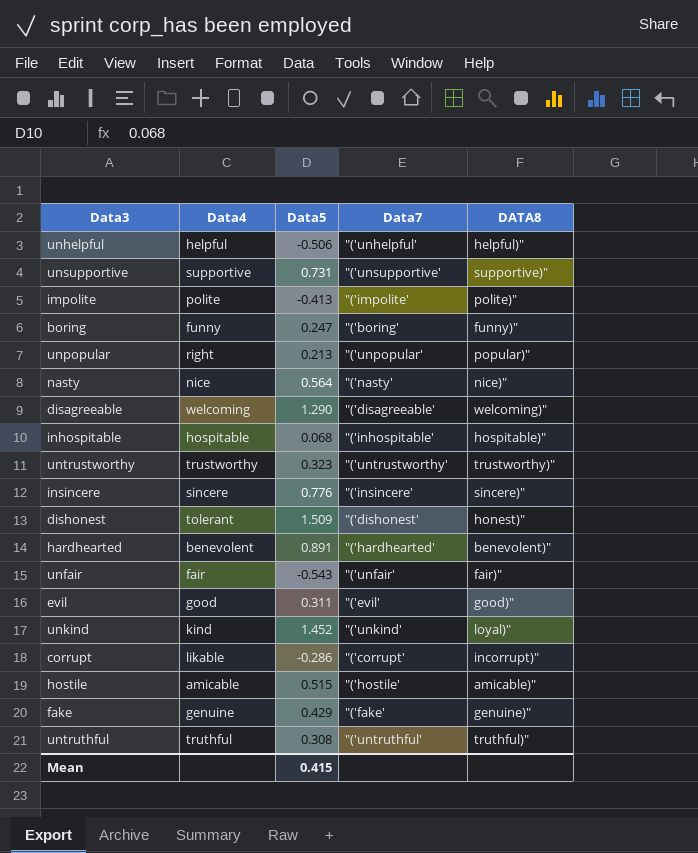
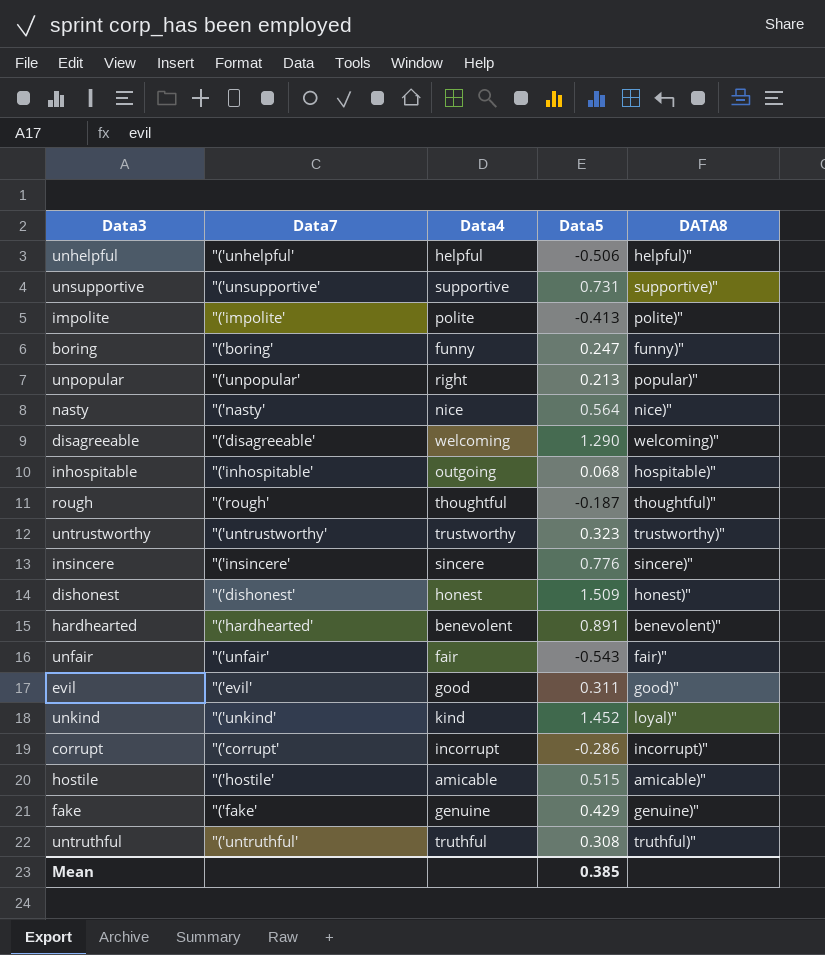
column Data7 | position: 4 -> 2
inhospitable | Data4: hospitable -> outgoing
row rough: none -> "('rough' | thoughtful | -0.187 | thoughtful)"
dishonest | Data4: tolerant -> honest
corrupt | Data4: likable -> incorrupt
Mean | Data5: 0.415 -> 0.385

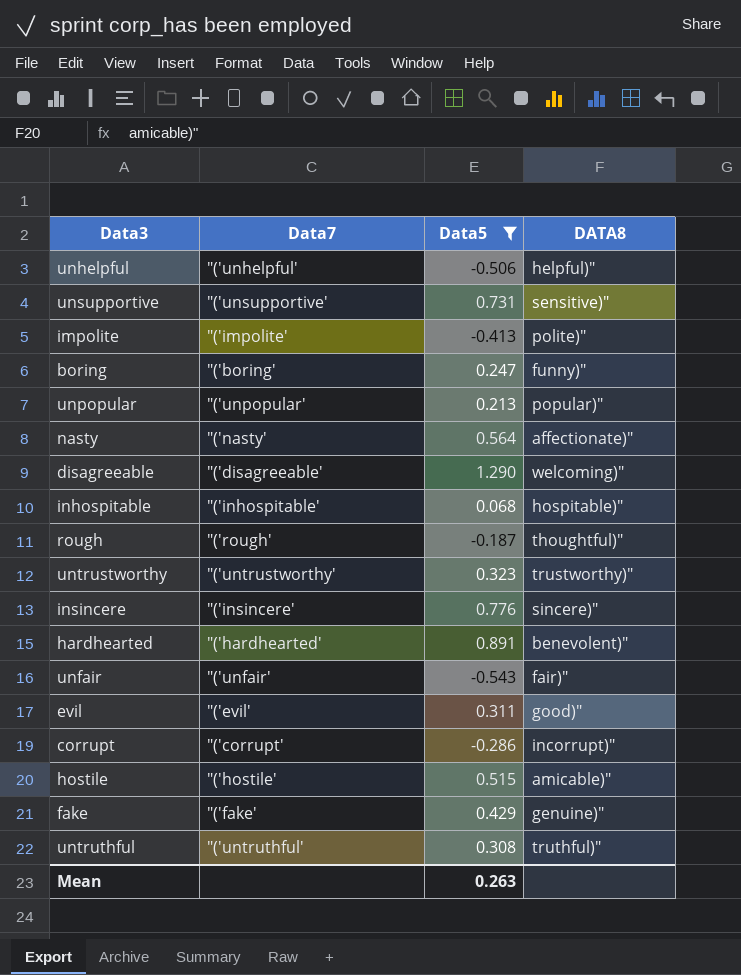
filter: none -> Data5 <= 1.290
column Data4 | position: 3 -> none
unsupportive | DATA8: supportive)" -> sensitive)"
nasty | DATA8: nice)" -> affectionate)"
Mean | Data5: 0.385 -> 0.263

